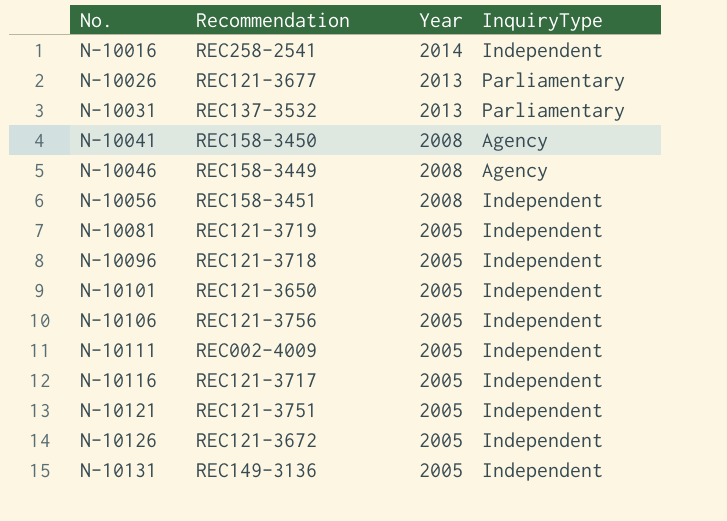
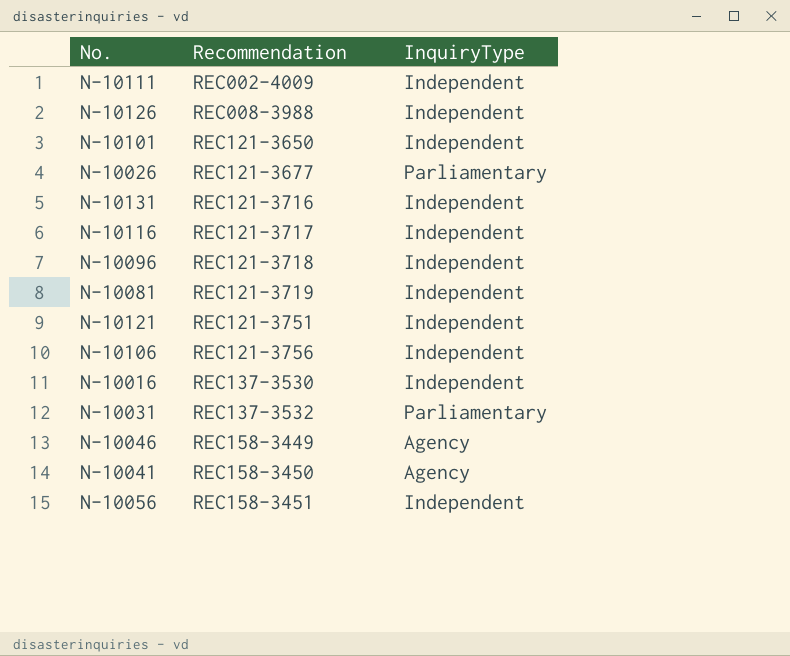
row order: No. ascending -> Recommendation ascending
column Year | position: 3 -> none
N-10126 | Recommendation: REC121-3672 -> REC008-3988
N-10131 | Recommendation: REC149-3136 -> REC121-3716
N-10016 | Recommendation: REC258-2541 -> REC137-3530

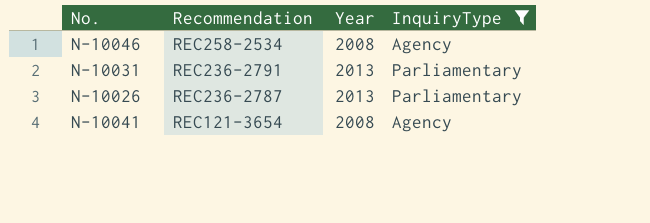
filter: none -> InquiryType != Independent
row order: Recommendation ascending -> Recommendation descending
column Year | position: none -> 3
N-10046 | Recommendation: REC158-3449 -> REC258-2534
N-10031 | Recommendation: REC137-3532 -> REC236-2791
N-10026 | Recommendation: REC121-3677 -> REC236-2787
N-10041 | Recommendation: REC158-3450 -> REC121-3654

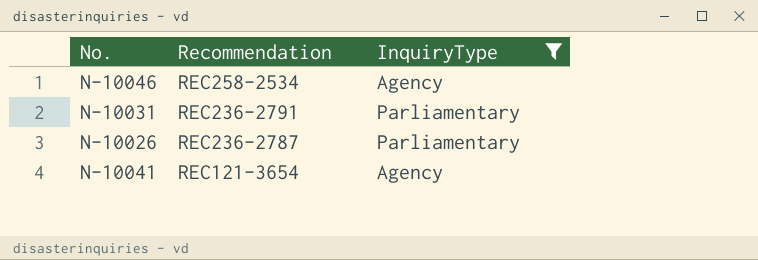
column Year | position: 3 -> none

